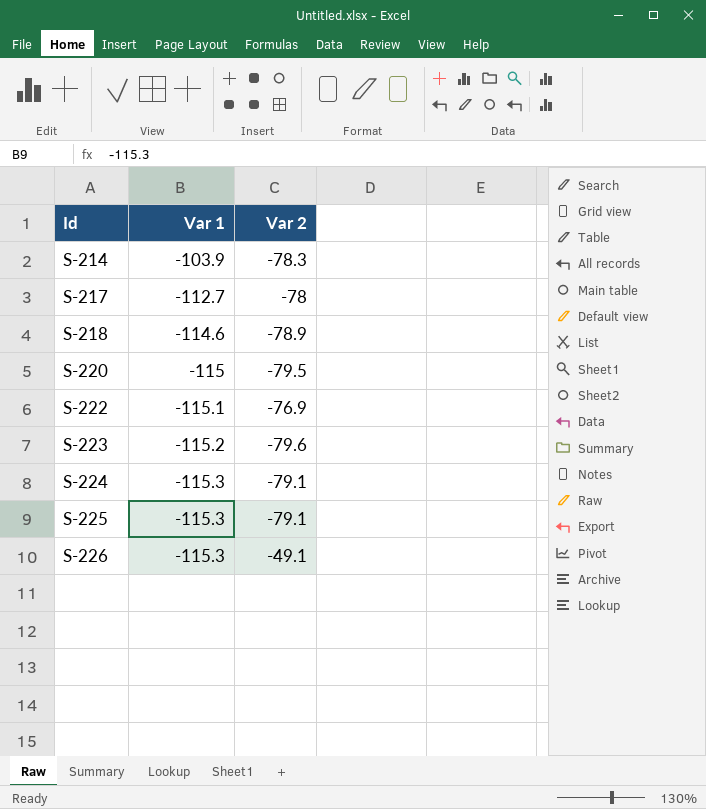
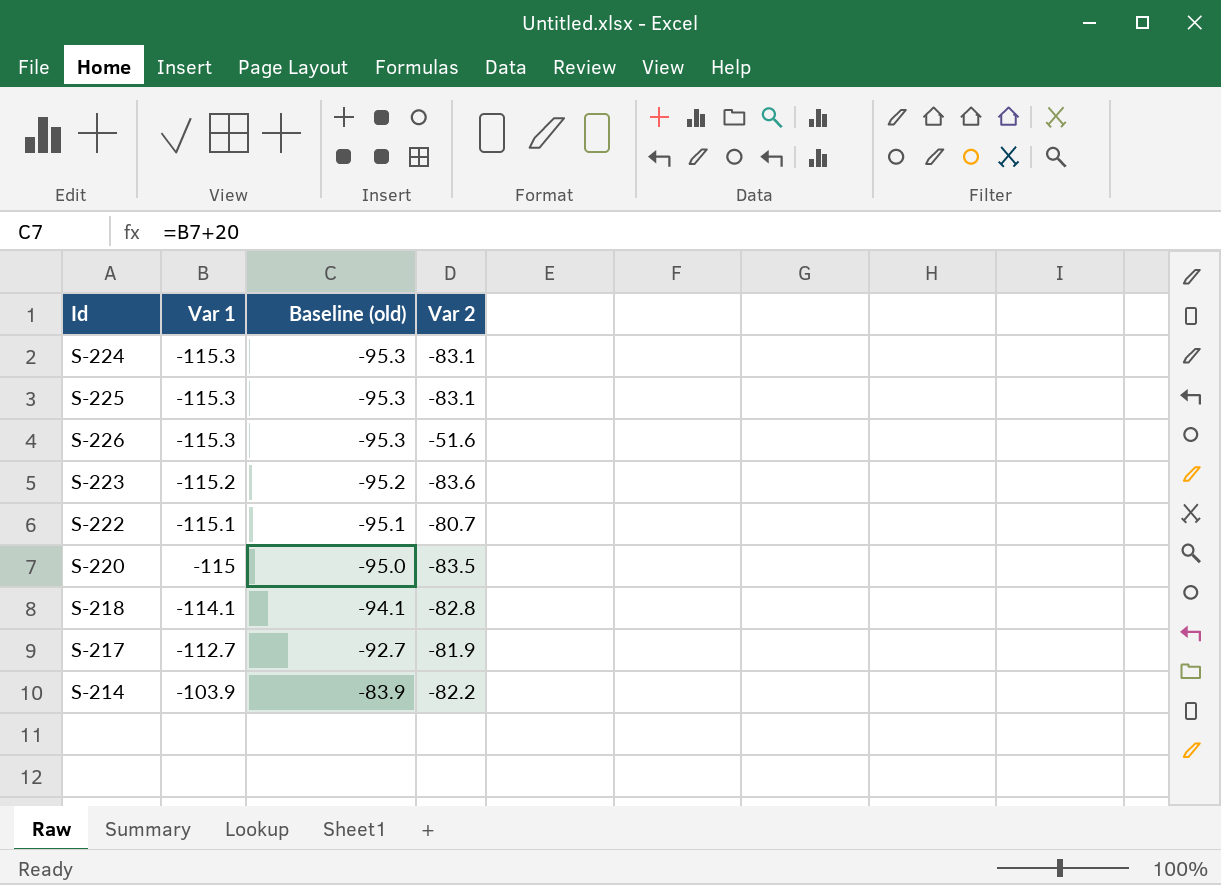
row order: Id ascending -> Var 1 ascending
column Baseline (old) | formula: none -> [Var 1] + 20
S-224 | Var 2: -79.1 -> -83.1
S-225 | Var 2: -79.1 -> -83.1
S-226 | Var 2: -49.1 -> -51.6
S-223 | Var 2: -79.6 -> -83.6
S-222 | Var 2: -76.9 -> -80.7
S-220 | Var 2: -79.5 -> -83.5
S-218 | Var 1: -114.6 -> -114.1
S-218 | Var 2: -78.9 -> -82.8
S-217 | Var 2: -78 -> -81.9
S-214 | Var 2: -78.3 -> -82.2

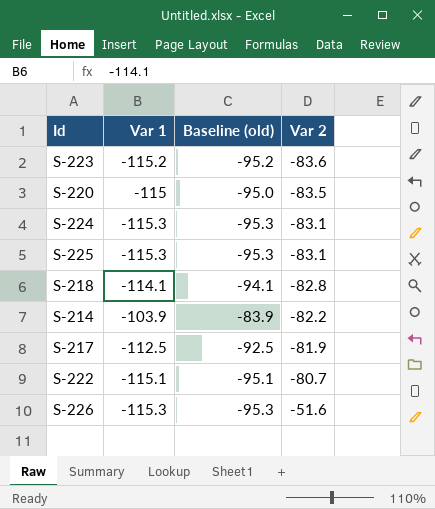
row order: Var 1 ascending -> Var 2 ascending
S-217 | Var 1: -112.7 -> -112.5
S-217 | Baseline (old): -92.7 -> -92.5

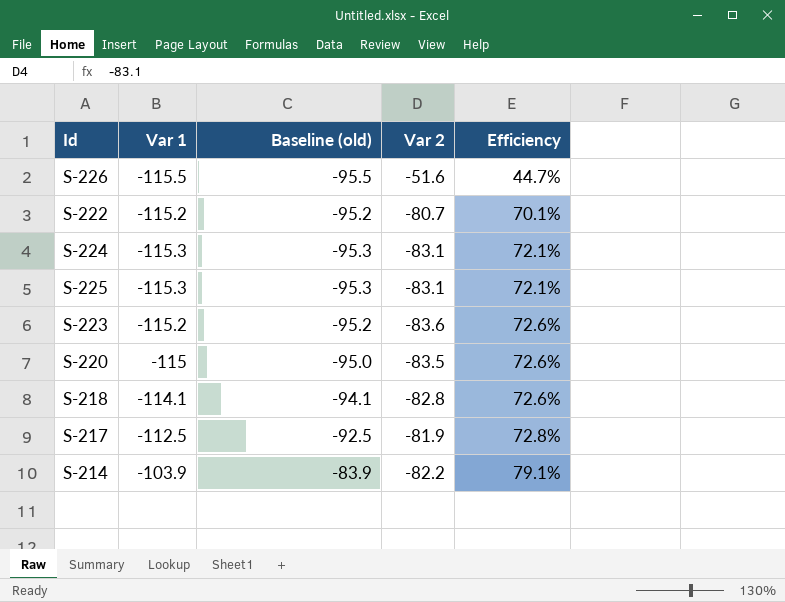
row order: Var 2 ascending -> Efficiency ascending
column Efficiency | formula: none -> [Var 2] / [Var 1]
S-226 | Var 1: -115.3 -> -115.5
S-226 | Baseline (old): -95.3 -> -95.5
S-222 | Var 1: -115.1 -> -115.2
S-222 | Baseline (old): -95.1 -> -95.2

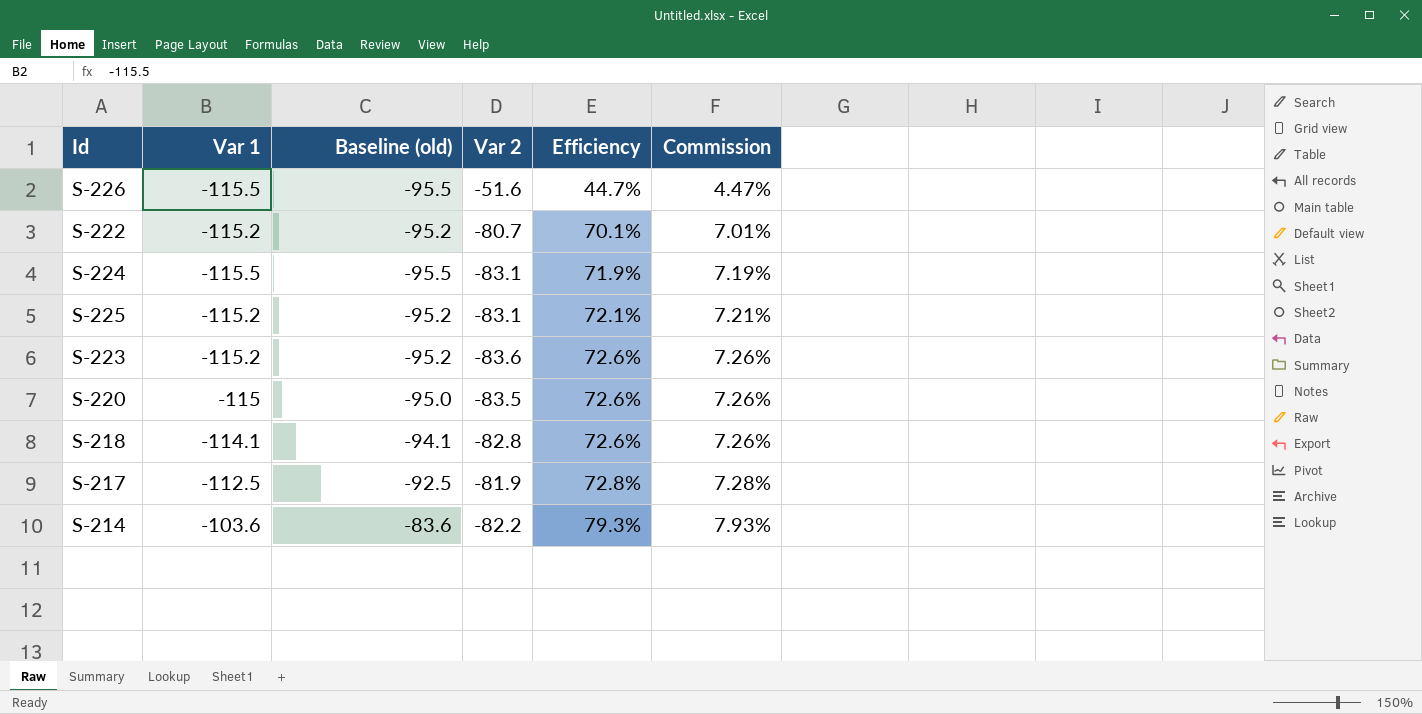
column Commission | formula: none -> [Efficiency] * 0.1
S-224 | Var 1: -115.3 -> -115.5
S-224 | Baseline (old): -95.3 -> -95.5
S-224 | Efficiency: 72.1% -> 71.9%
S-225 | Var 1: -115.3 -> -115.2
S-225 | Baseline (old): -95.3 -> -95.2
S-214 | Var 1: -103.9 -> -103.6
S-214 | Baseline (old): -83.9 -> -83.6
S-214 | Efficiency: 79.1% -> 79.3%

